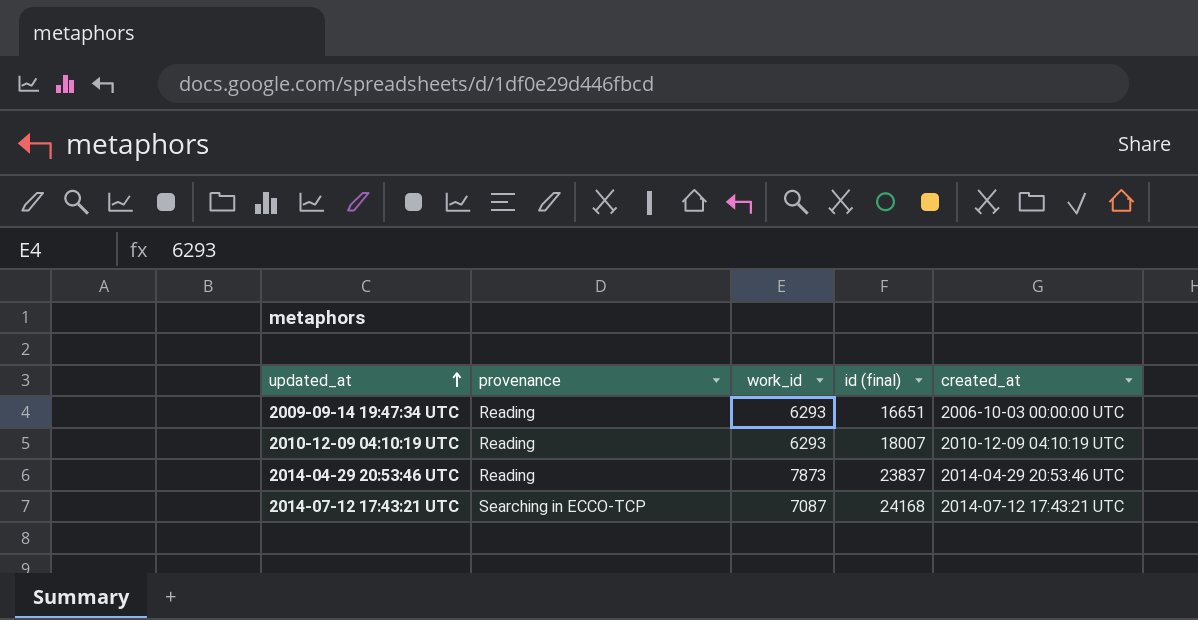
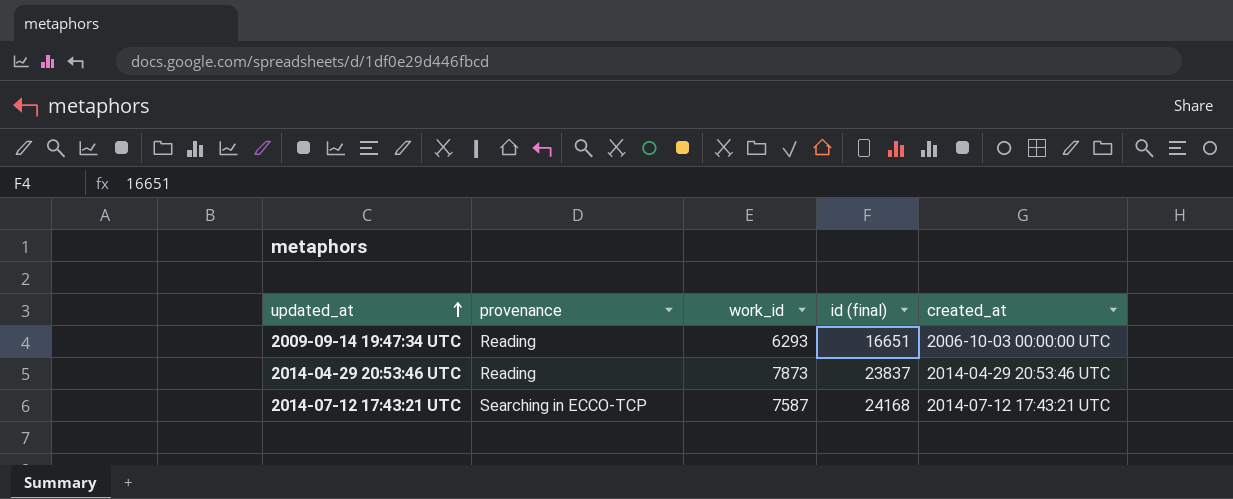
row 2010-12-09 04:10:19 UTC: Reading | 6293 | 18007 | 2010-12-09 04:10:19 UTC -> none
2014-07-12 17:43:21 UTC | work_id: 7087 -> 7587

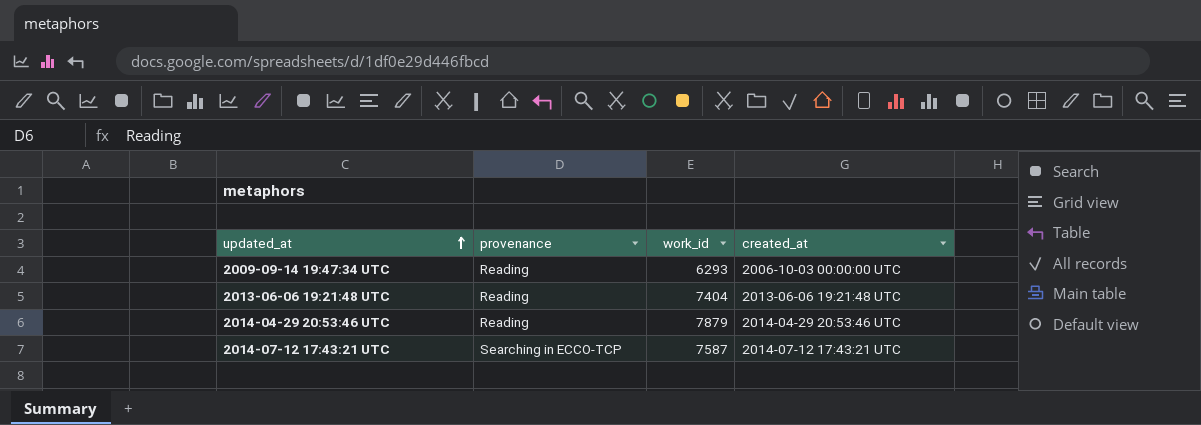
column id (final) | position: 4 -> none
row 2013-06-06 19:21:48 UTC: none -> Reading | 7404 | 2013-06-06 19:21:48 UTC
2014-04-29 20:53:46 UTC | work_id: 7873 -> 7879

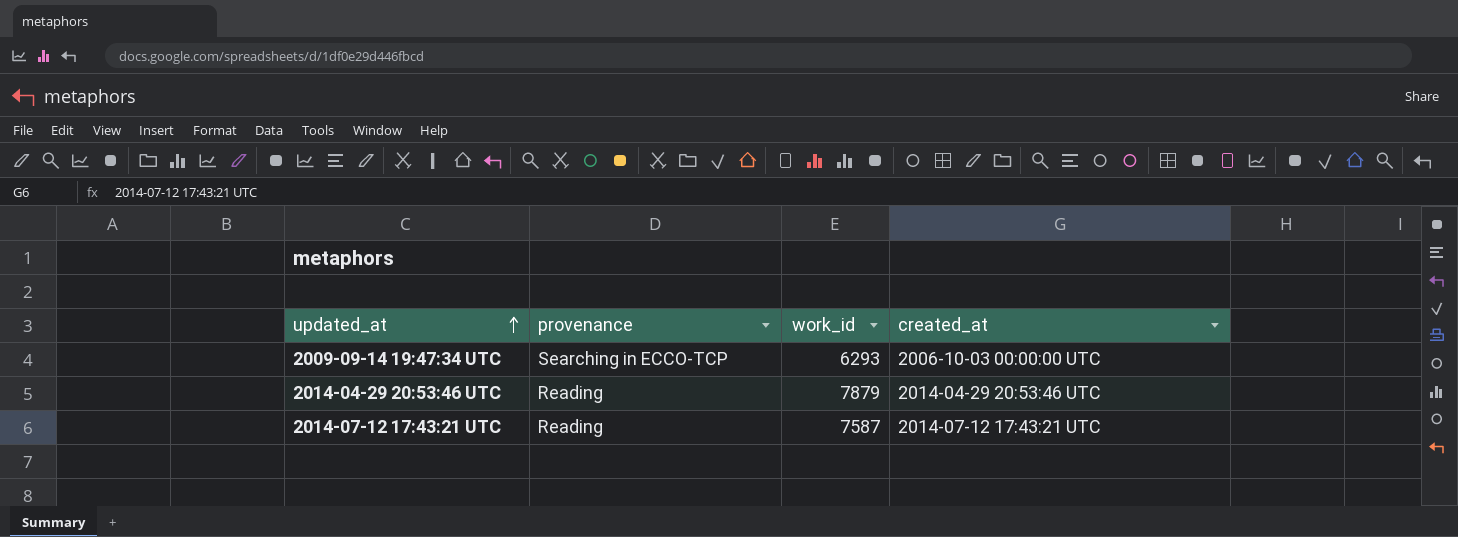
row 2013-06-06 19:21:48 UTC: Reading | 7404 | 2013-06-06 19:21:48 UTC -> none
2009-09-14 19:47:34 UTC | provenance: Reading -> Searching in ECCO-TCP
2014-07-12 17:43:21 UTC | provenance: Searching in ECCO-TCP -> Reading

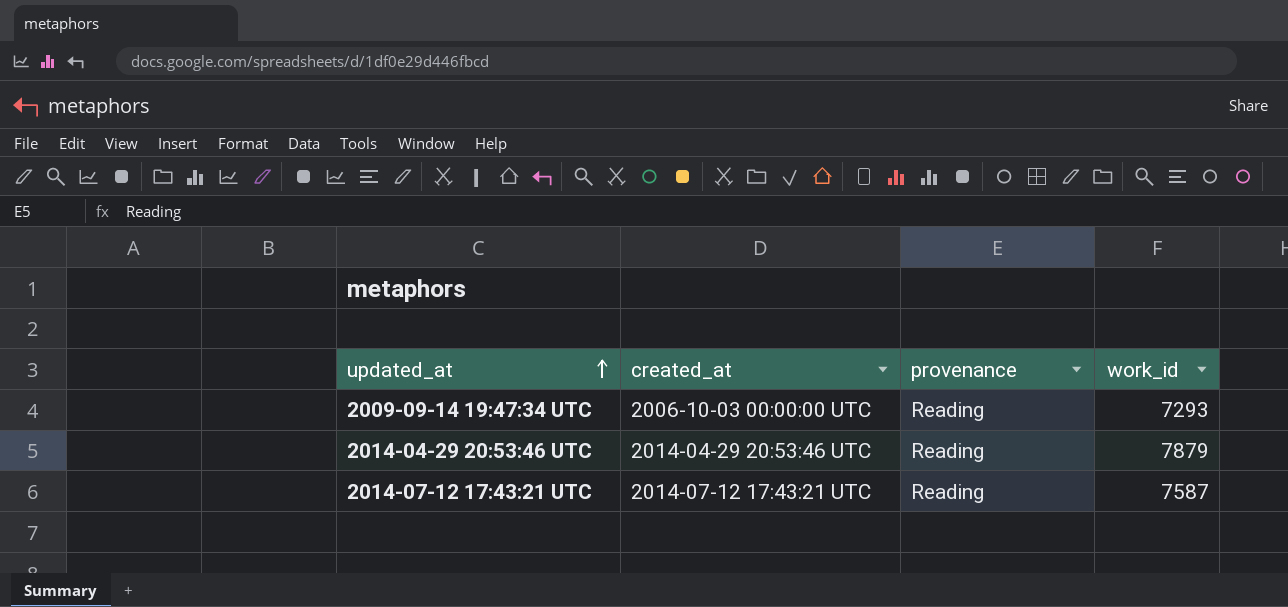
column created_at | position: 4 -> 2
2009-09-14 19:47:34 UTC | provenance: Searching in ECCO-TCP -> Reading
2009-09-14 19:47:34 UTC | work_id: 6293 -> 7293

